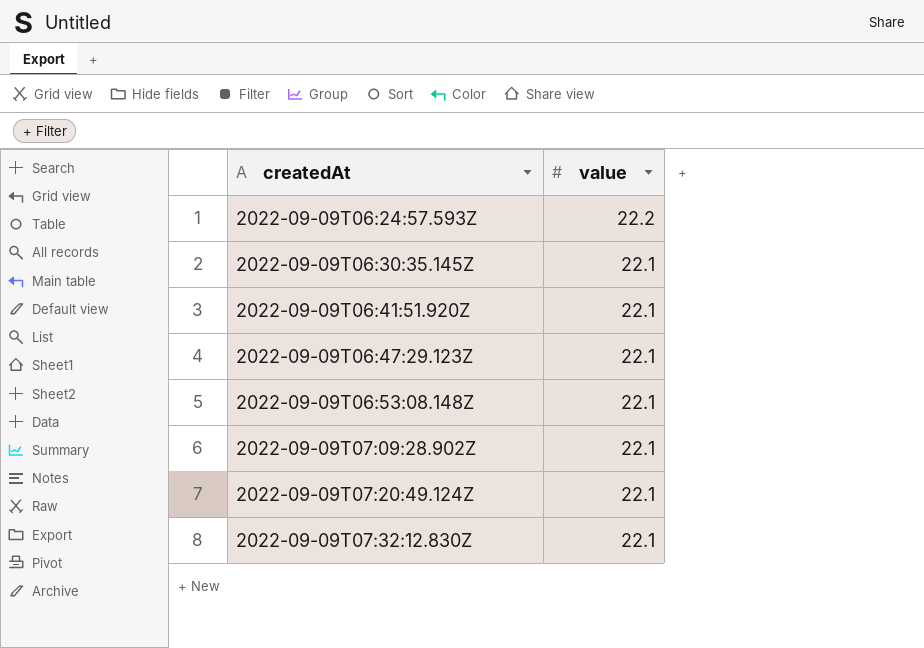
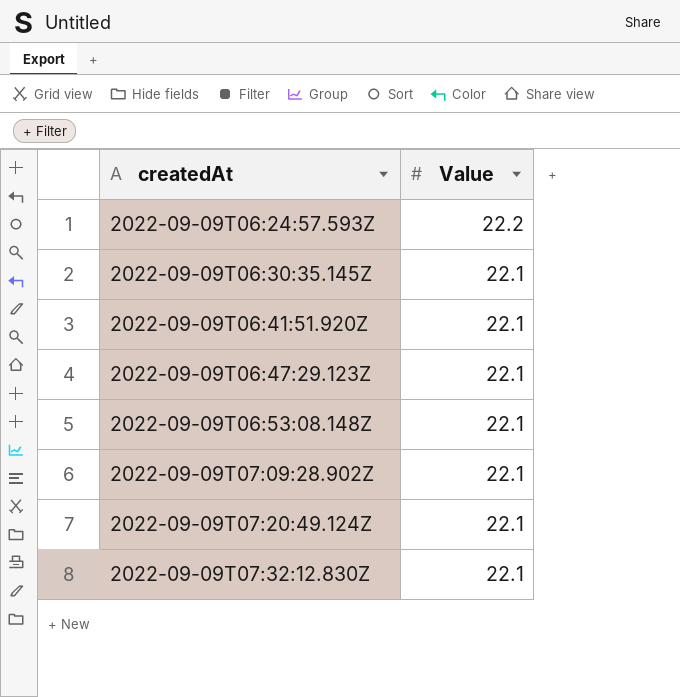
column name: value -> Value

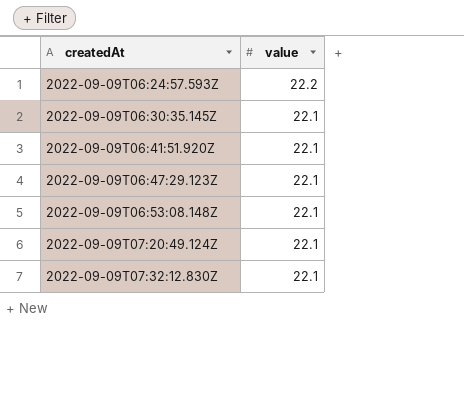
column name: Value -> value
row 2022-09-09T07:09:28.902Z: 22.1 -> none

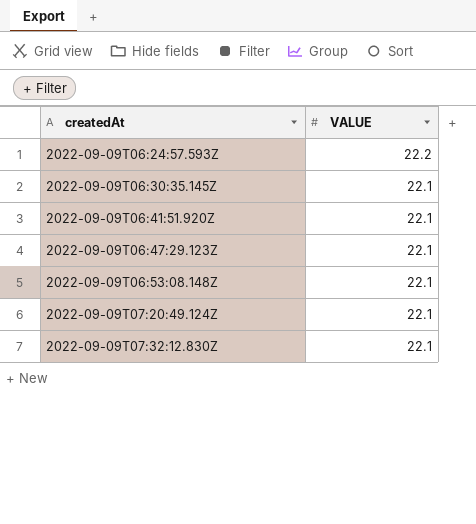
column name: value -> VALUE

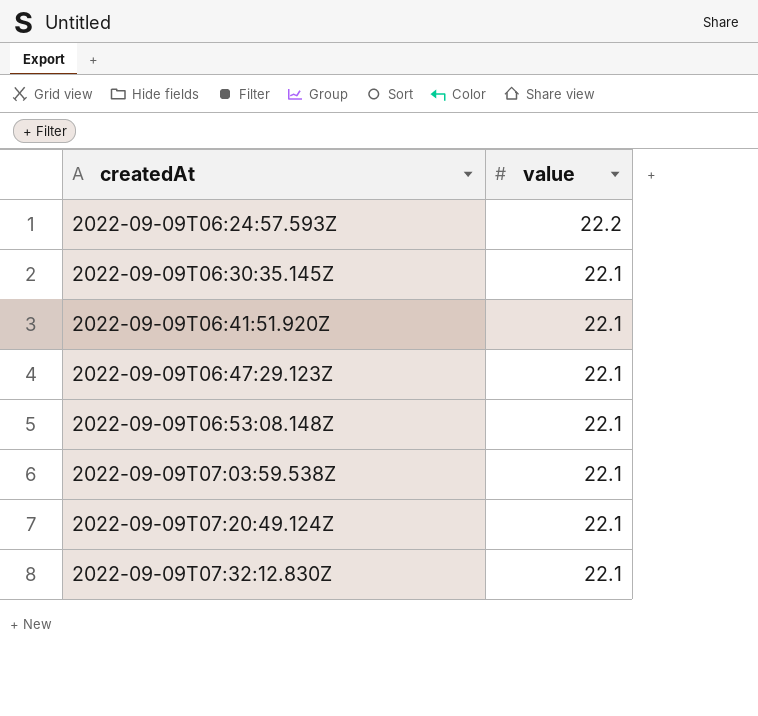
column name: VALUE -> value
row 2022-09-09T07:03:59.538Z: none -> 22.1

